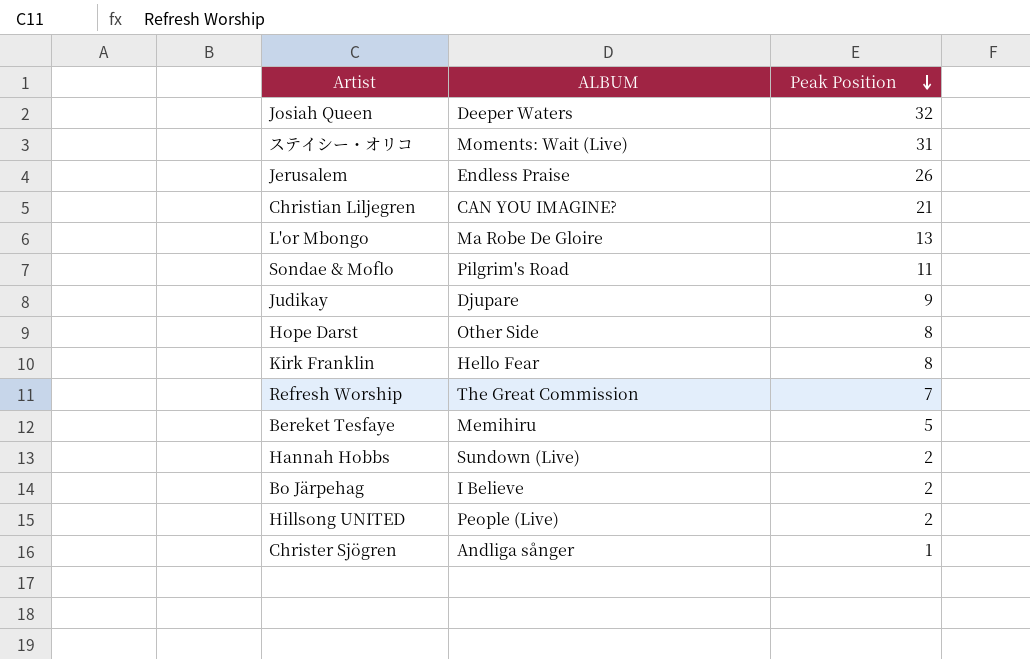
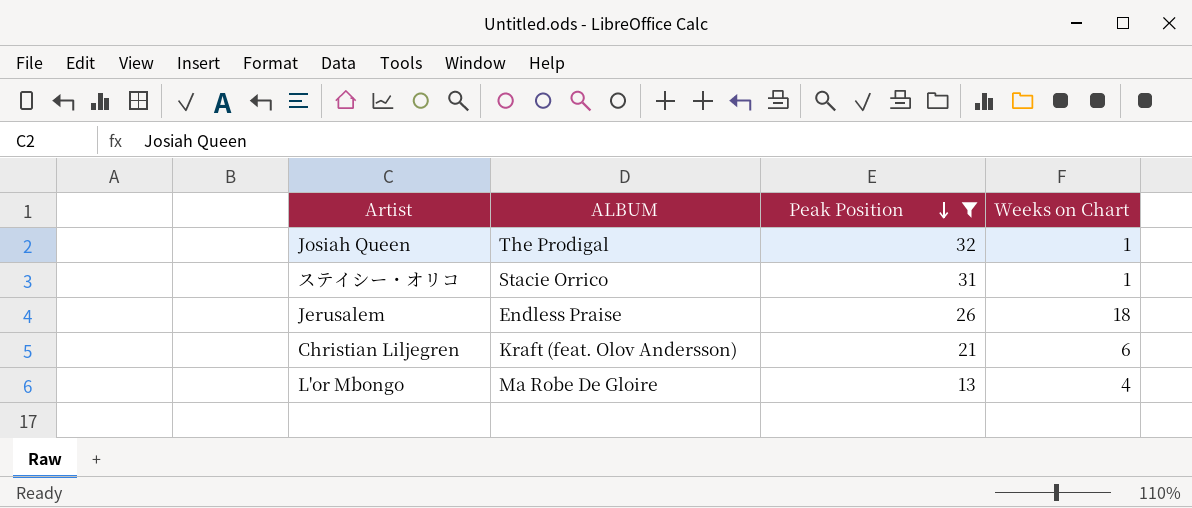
filter: none -> Peak Position >= 13
column Weeks on Chart | position: none -> 4
Josiah Queen | ALBUM: Deeper Waters -> The Prodigal
ステイシー・オリコ | ALBUM: Moments: Wait (Live) -> Stacie Orrico
Christian Liljegren | ALBUM: CAN YOU IMAGINE? -> Kraft (feat. Olov Andersson)

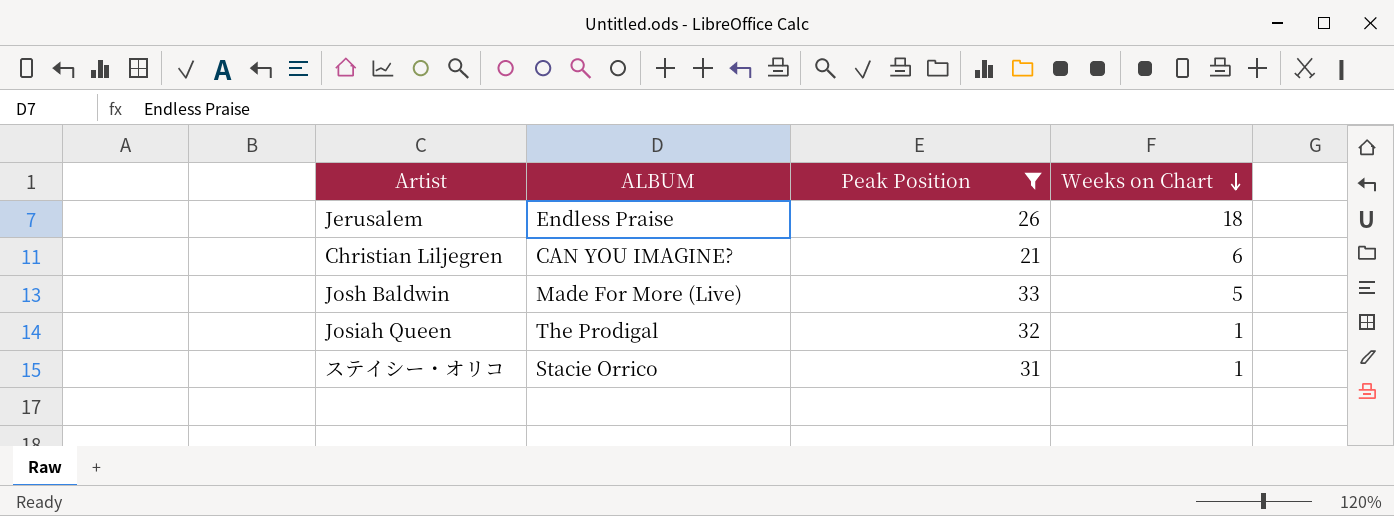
row order: Peak Position descending -> Weeks on Chart descending
row L'or Mbongo: Ma Robe De Gloire | 13 | 4 -> none
Christian Liljegren | ALBUM: Kraft (feat. Olov Andersson) -> CAN YOU IMAGINE?
row Josh Baldwin: none -> Made For More (Live) | 33 | 5

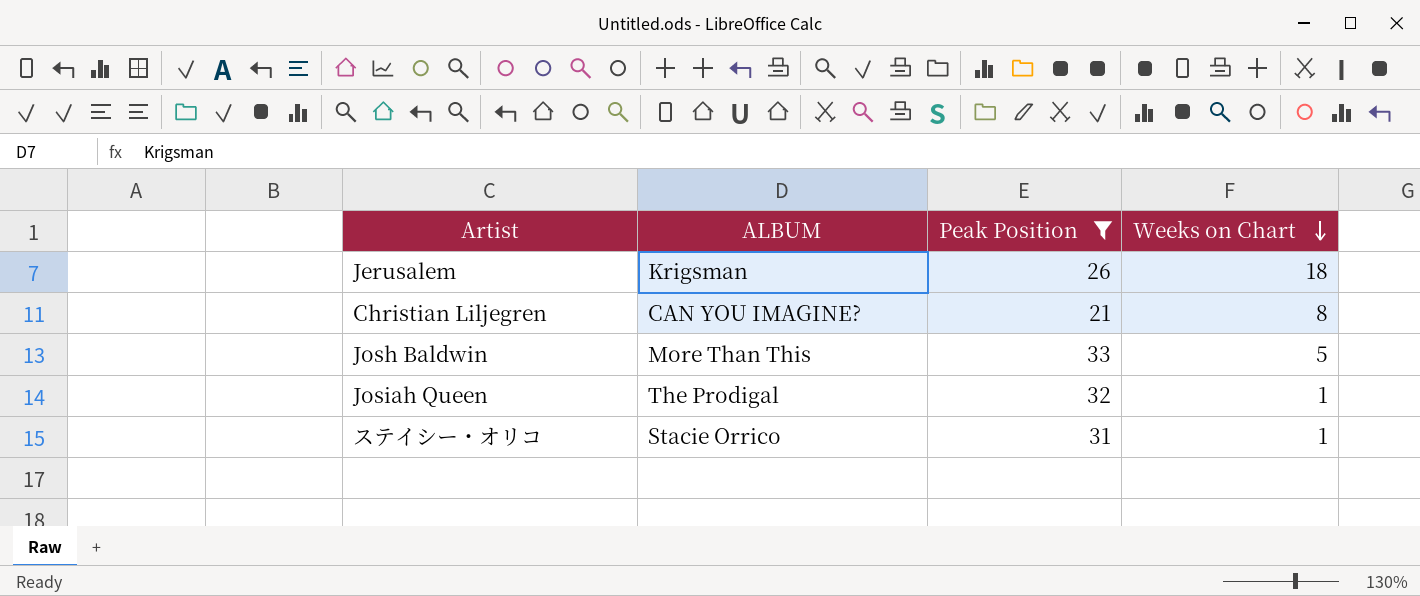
Jerusalem | ALBUM: Endless Praise -> Krigsman
Christian Liljegren | Weeks on Chart: 6 -> 8
Josh Baldwin | ALBUM: Made For More (Live) -> More Than This

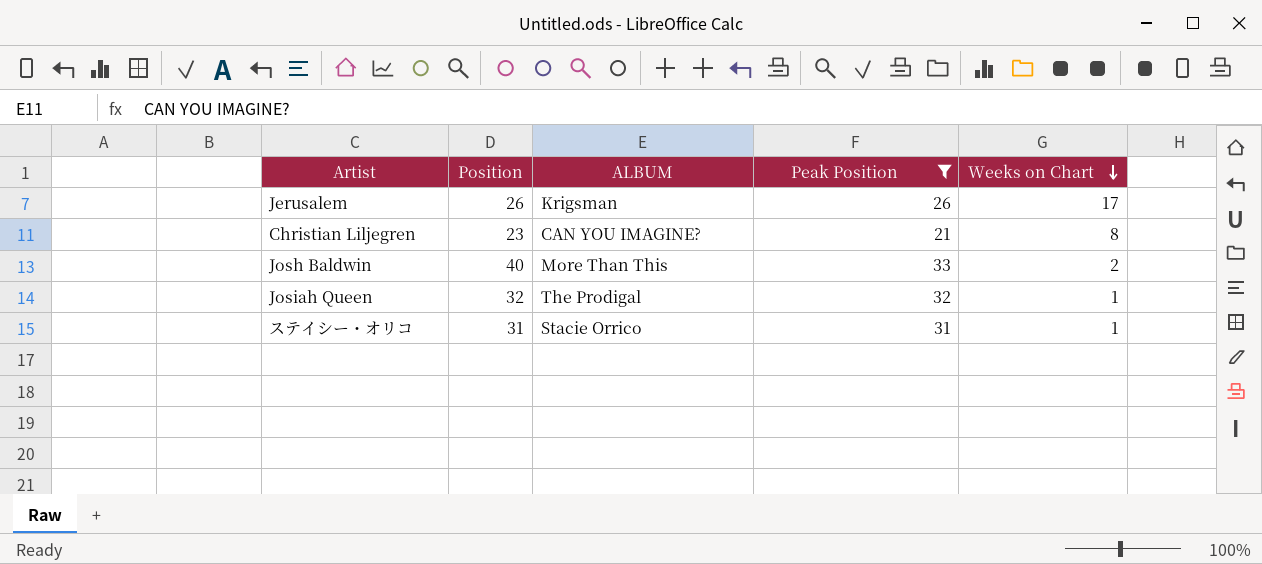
column Position | position: none -> 2
Jerusalem | Weeks on Chart: 18 -> 17
Josh Baldwin | Weeks on Chart: 5 -> 2

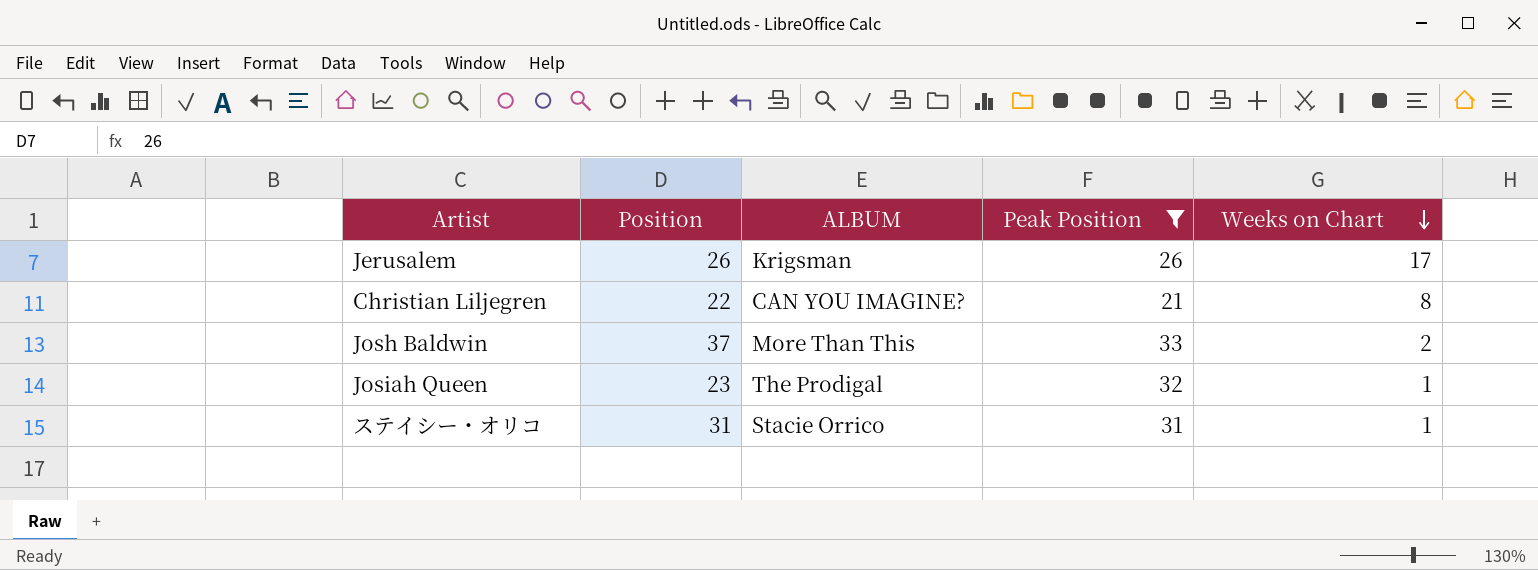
Christian Liljegren | Position: 23 -> 22
Josh Baldwin | Position: 40 -> 37
Josiah Queen | Position: 32 -> 23

